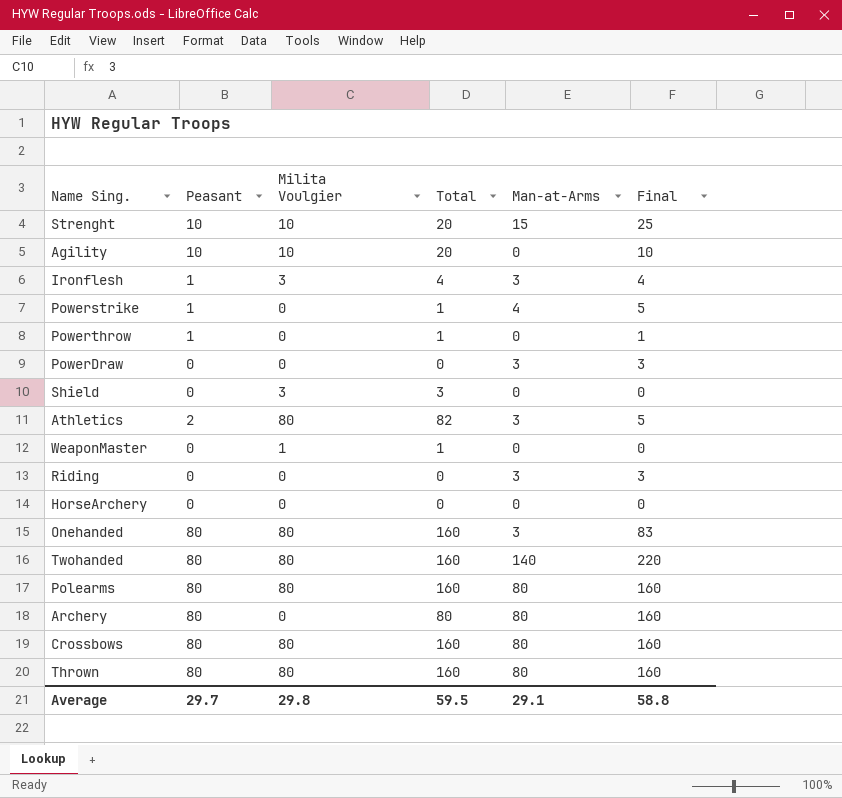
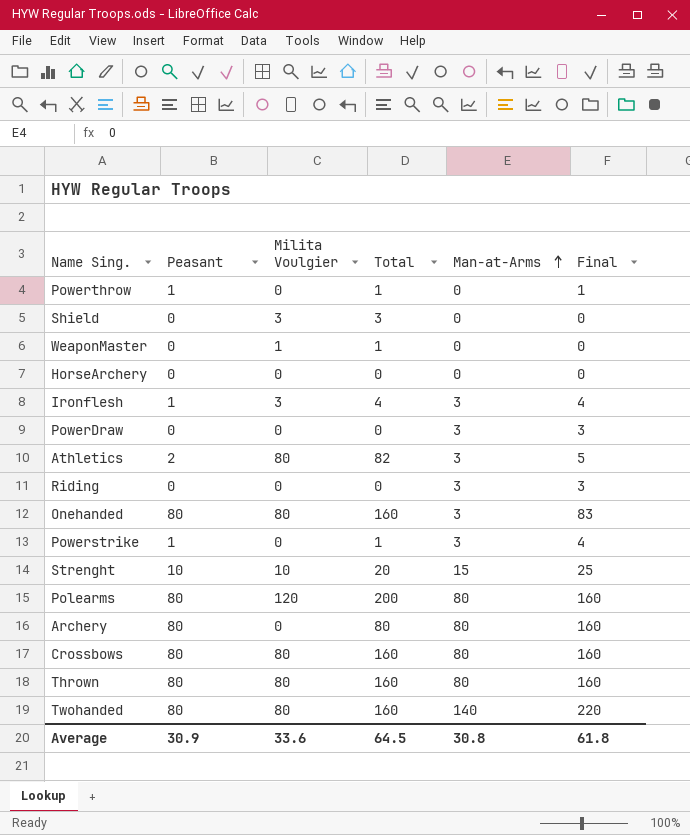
row order: none -> Man-at-Arms ascending
row Agility: 10 | 10 | 20 | 0 | 10 -> none
Powerstrike | Man-at-Arms: 4 -> 3
Powerstrike | Final: 5 -> 4
Polearms | Milita Voulgier: 80 -> 120
Polearms | Total: 160 -> 200
Average | Peasant: 29.7 -> 30.9
Average | Milita Voulgier: 29.8 -> 33.6
Average | Total: 59.5 -> 64.5
Average | Man-at-Arms: 29.1 -> 30.8
Average | Final: 58.8 -> 61.8

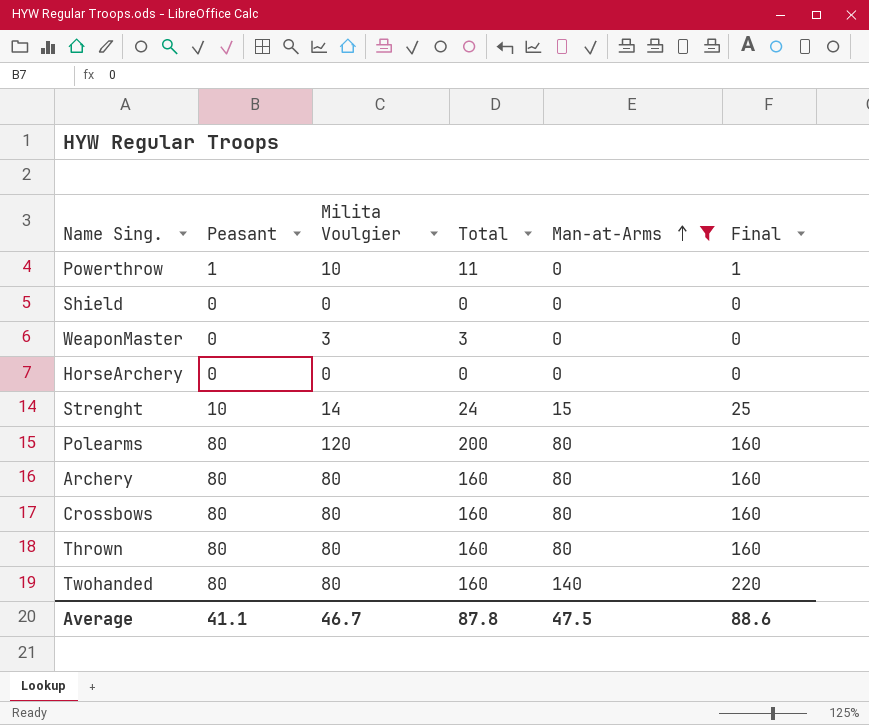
filter: none -> Man-at-Arms != 3
Powerthrow | Milita Voulgier: 0 -> 10
Powerthrow | Total: 1 -> 11
Shield | Milita Voulgier: 3 -> 0
Shield | Total: 3 -> 0
WeaponMaster | Milita Voulgier: 1 -> 3
WeaponMaster | Total: 1 -> 3
Strenght | Milita Voulgier: 10 -> 14
Strenght | Total: 20 -> 24
Archery | Milita Voulgier: 0 -> 80
Archery | Total: 80 -> 160
Average | Peasant: 30.9 -> 41.1
Average | Milita Voulgier: 33.6 -> 46.7
Average | Total: 64.5 -> 87.8
Average | Man-at-Arms: 30.8 -> 47.5
Average | Final: 61.8 -> 88.6

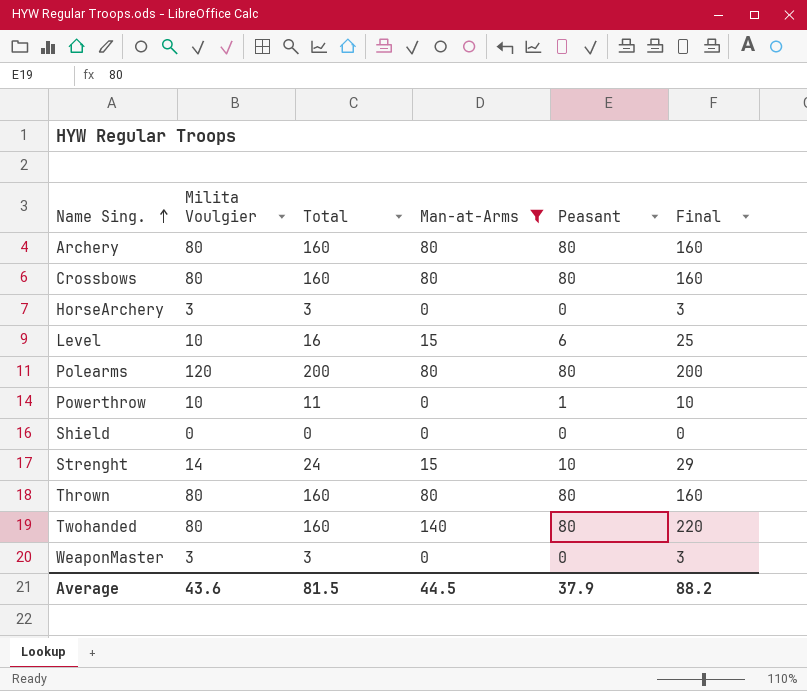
row order: Man-at-Arms ascending -> Name Sing. ascending
column Peasant | position: 2 -> 5
column Final | formula: [Peasant] + [Man-at-Arms] -> [Milita Voulgier] + [Man-at-Arms]
HorseArchery | Milita Voulgier: 0 -> 3
HorseArchery | Total: 0 -> 3
row Level: none -> 10 | 16 | 15 | 6 | 25
Average | Milita Voulgier: 46.7 -> 43.6
Average | Total: 87.8 -> 81.5
Average | Man-at-Arms: 47.5 -> 44.5
Average | Peasant: 41.1 -> 37.9
Average | Final: 88.6 -> 88.2

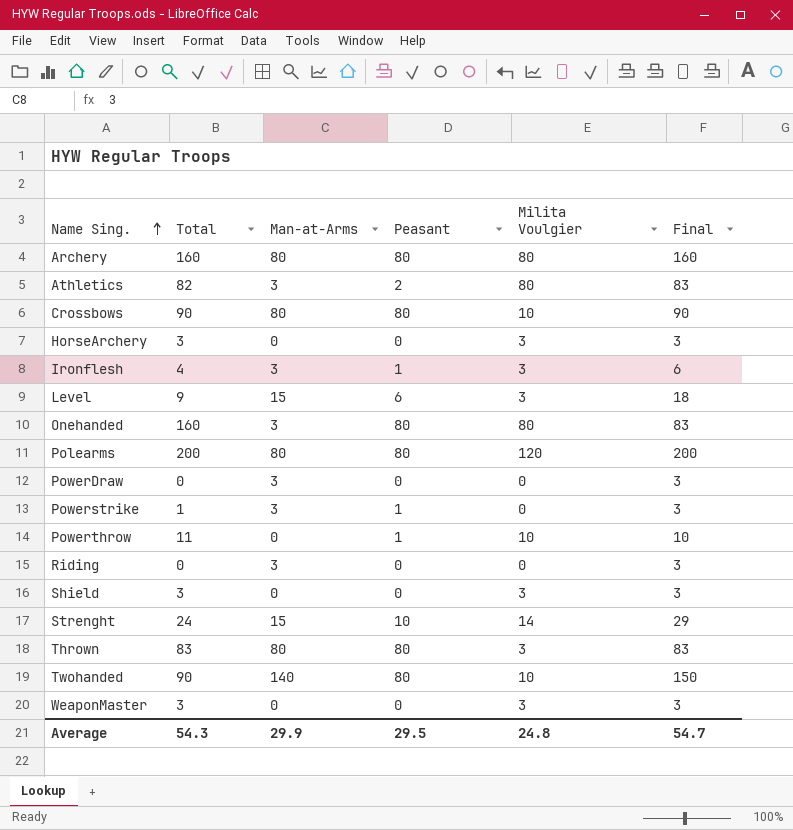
filter: Man-at-Arms != 3 -> none
column Milita Voulgier | position: 2 -> 5
Crossbows | Total: 160 -> 90
Crossbows | Milita Voulgier: 80 -> 10
Crossbows | Final: 160 -> 90
Level | Total: 16 -> 9
Level | Milita Voulgier: 10 -> 3
Level | Final: 25 -> 18
Shield | Total: 0 -> 3
Shield | Milita Voulgier: 0 -> 3
Shield | Final: 0 -> 3
Thrown | Total: 160 -> 83
Thrown | Milita Voulgier: 80 -> 3
Thrown | Final: 160 -> 83
Twohanded | Total: 160 -> 90
Twohanded | Milita Voulgier: 80 -> 10
Twohanded | Final: 220 -> 150
Average | Total: 81.5 -> 54.3
Average | Man-at-Arms: 44.5 -> 29.9
Average | Peasant: 37.9 -> 29.5
Average | Milita Voulgier: 43.6 -> 24.8
Average | Final: 88.2 -> 54.7

